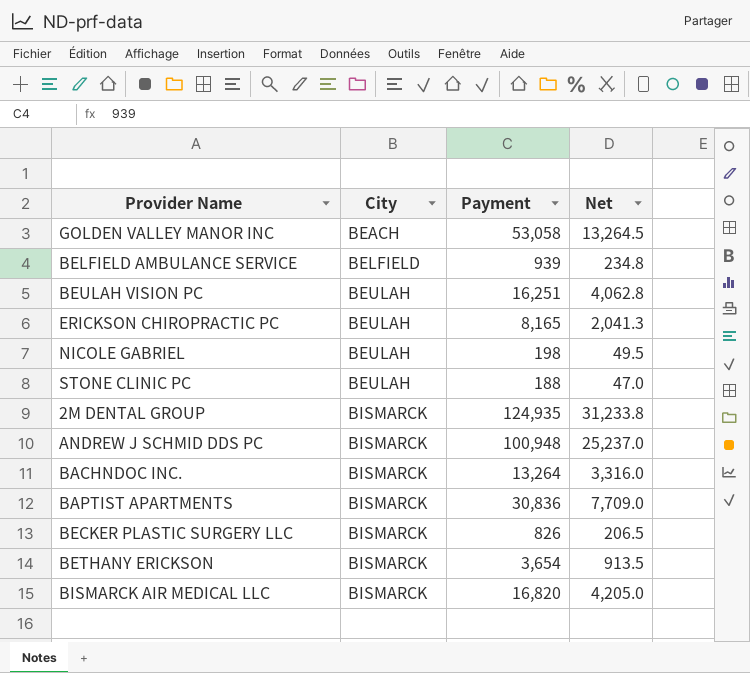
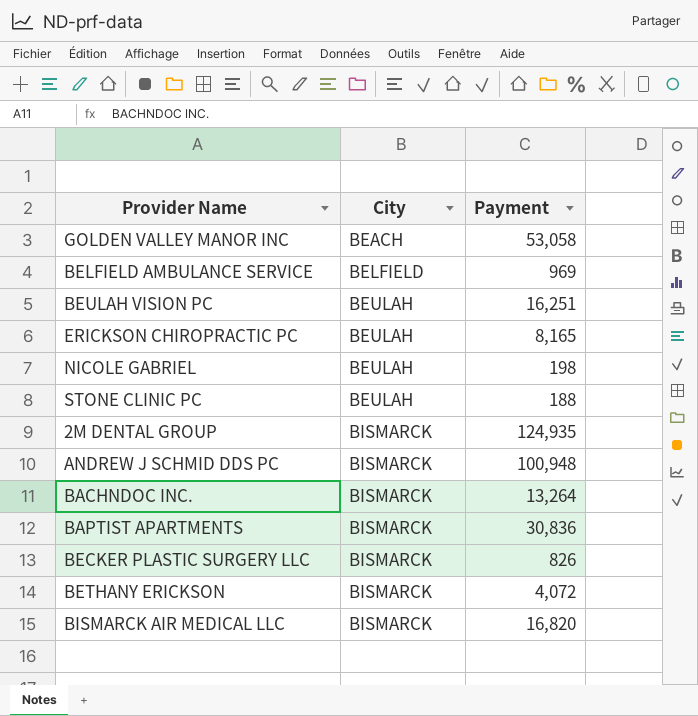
column Net | formula: [Payment] * 0.25 -> none
BELFIELD AMBULANCE SERVICE | Payment: 939 -> 969
BETHANY ERICKSON | Payment: 3,654 -> 4,072

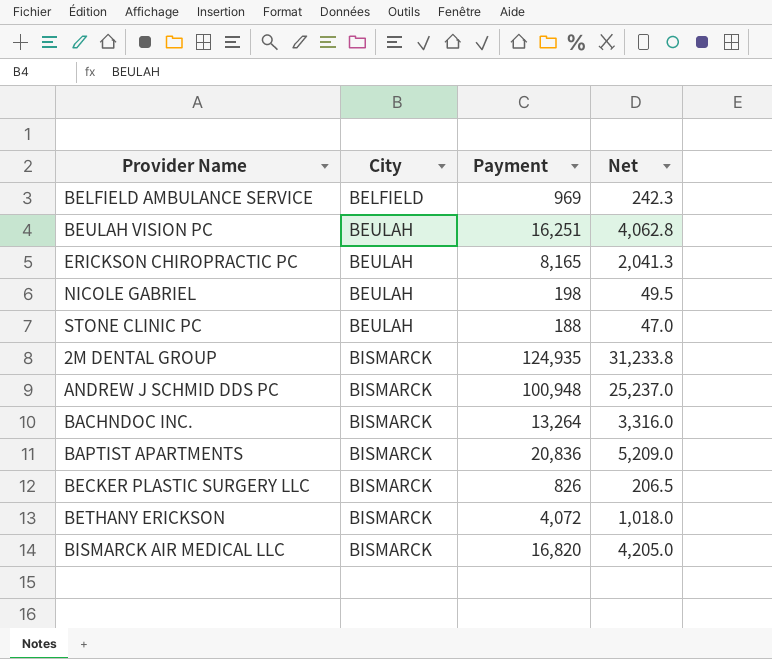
column Net | formula: none -> [Payment] * 0.25
row GOLDEN VALLEY MANOR INC: BEACH | 53,058 -> none
BAPTIST APARTMENTS | Payment: 30,836 -> 20,836

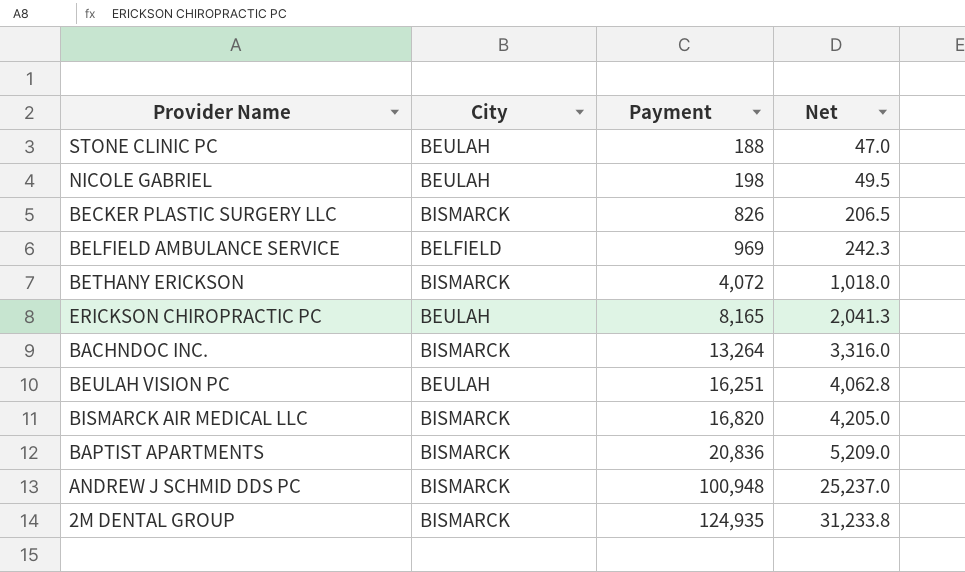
row order: City ascending -> Payment ascending

